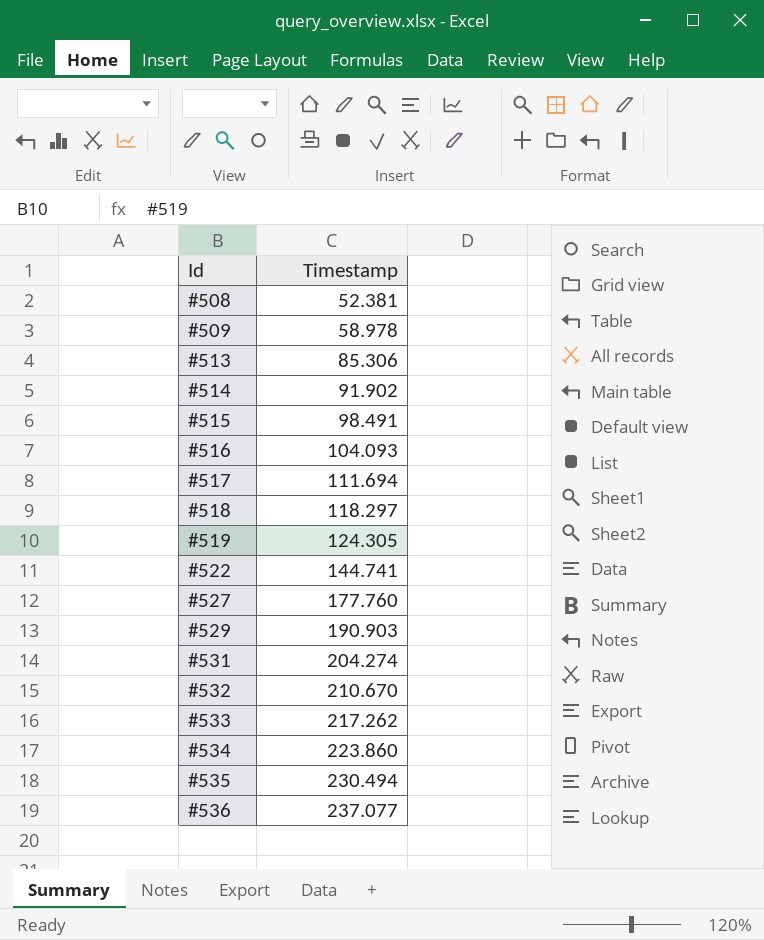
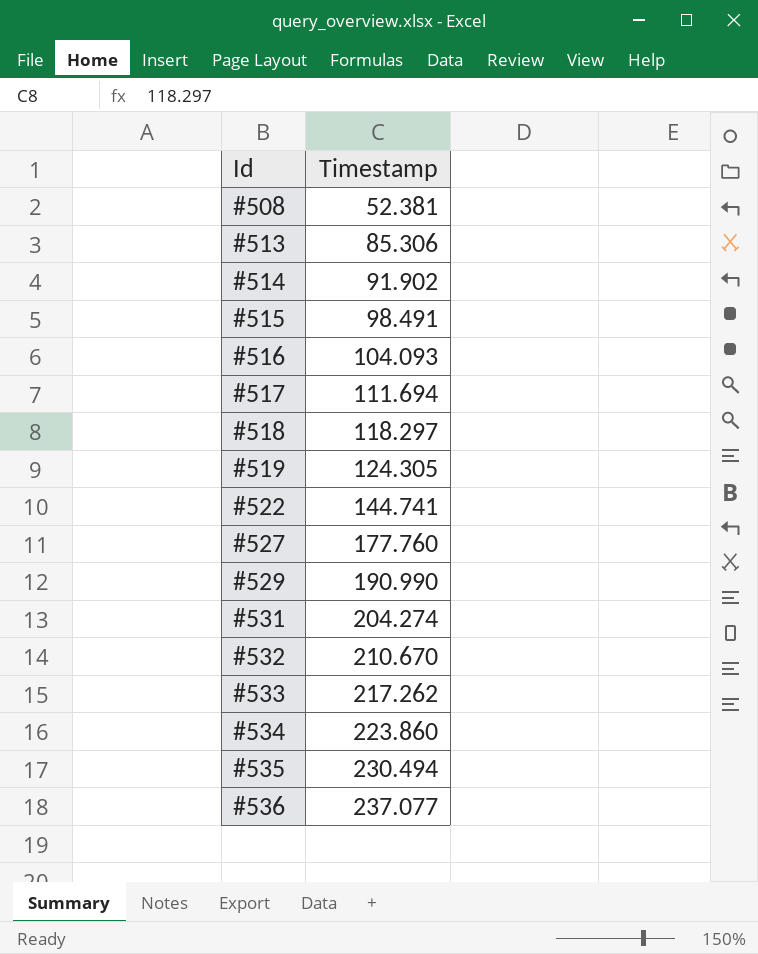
row #509: 58.978 -> none
#529 | Timestamp: 190.903 -> 190.990

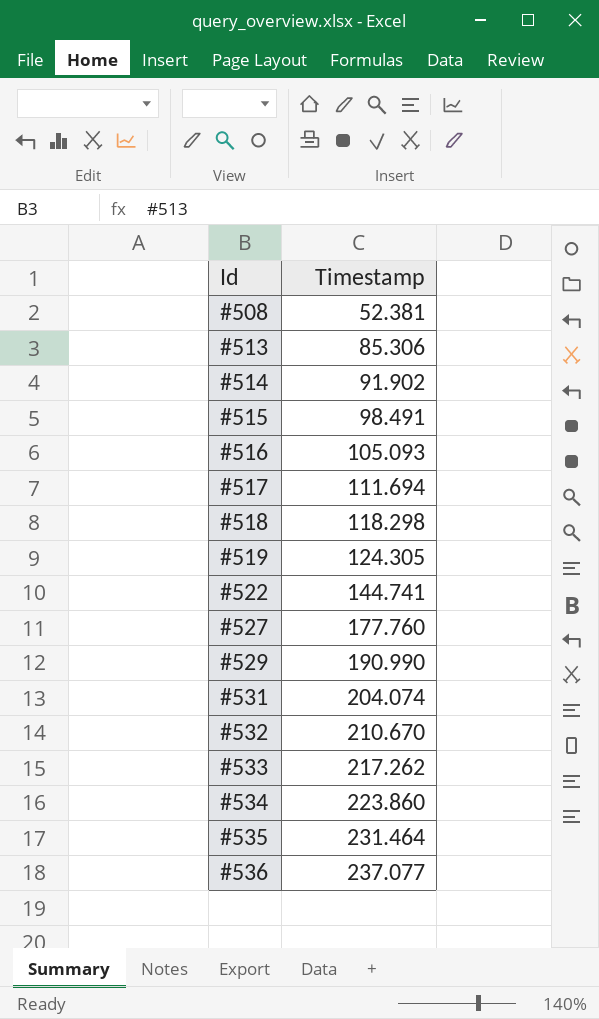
#516 | Timestamp: 104.093 -> 105.093
#518 | Timestamp: 118.297 -> 118.298
#531 | Timestamp: 204.274 -> 204.074
#535 | Timestamp: 230.494 -> 231.464

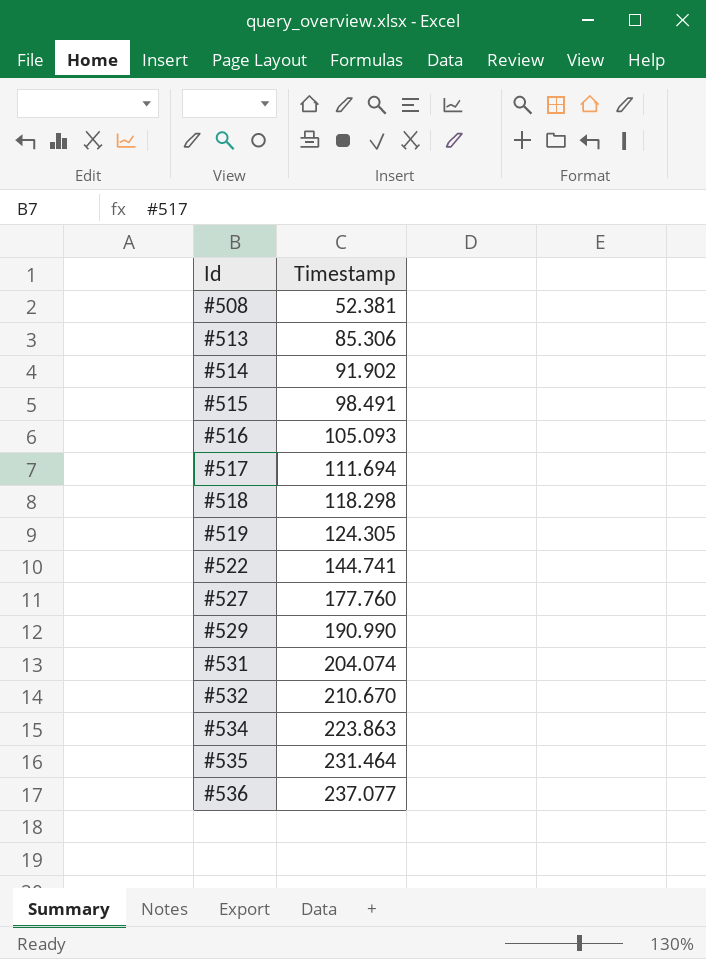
row #533: 217.262 -> none
#534 | Timestamp: 223.860 -> 223.863

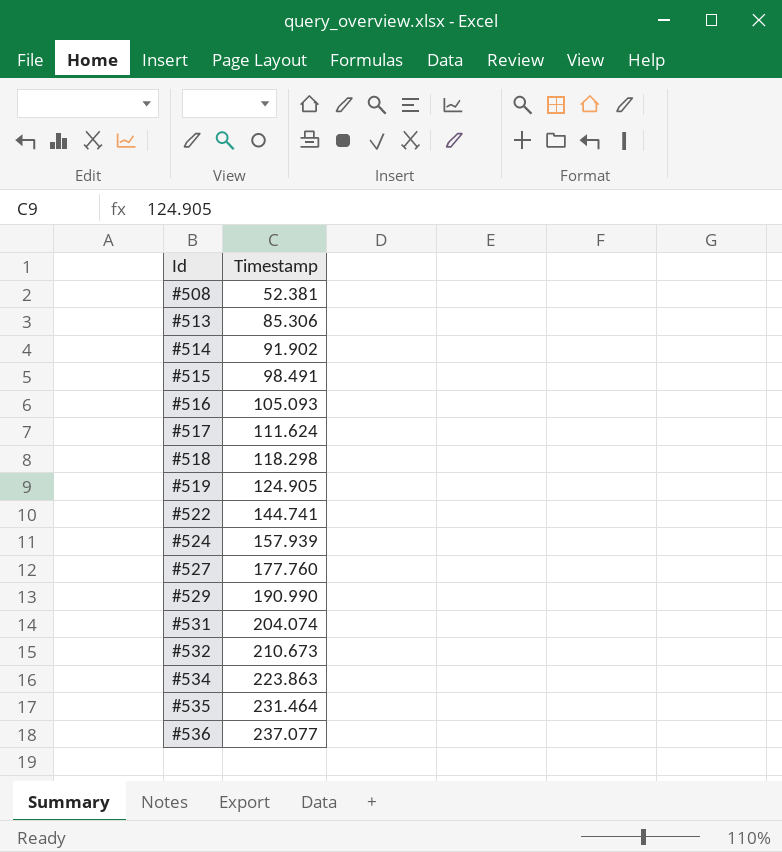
#517 | Timestamp: 111.694 -> 111.624
#519 | Timestamp: 124.305 -> 124.905
row #524: none -> 157.939
#532 | Timestamp: 210.670 -> 210.673

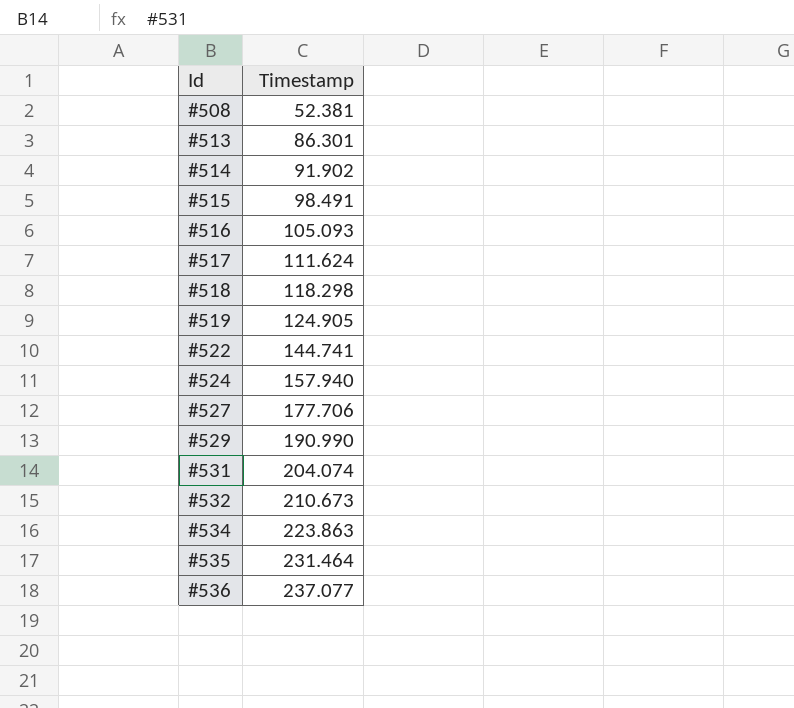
#513 | Timestamp: 85.306 -> 86.301
#524 | Timestamp: 157.939 -> 157.940
#527 | Timestamp: 177.760 -> 177.706

